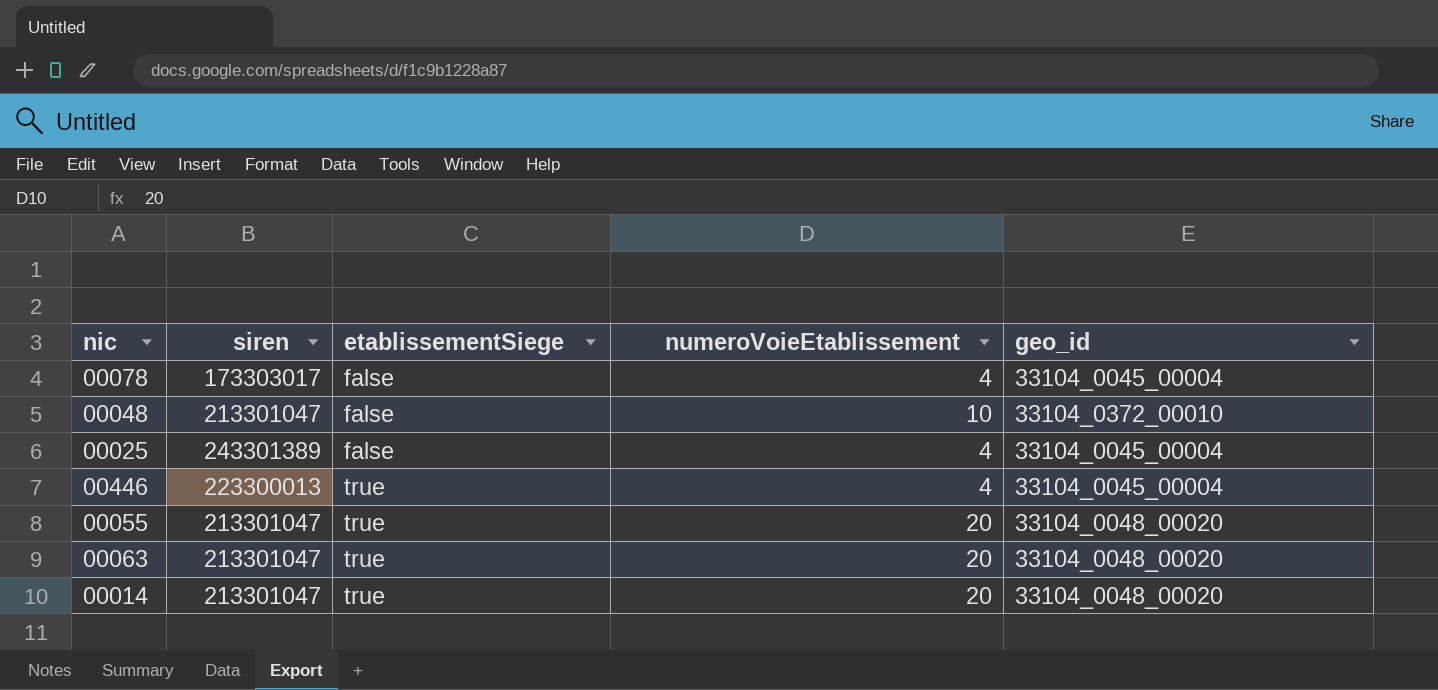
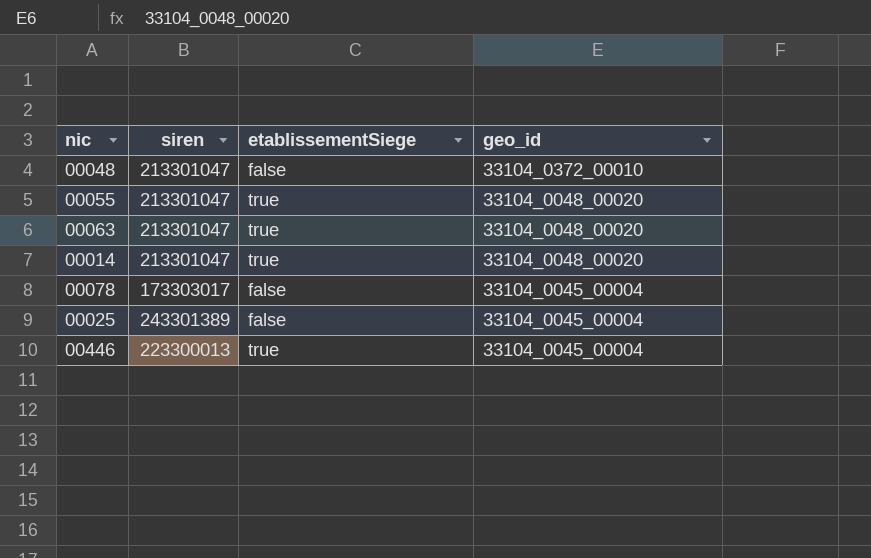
row order: etablissementSiege ascending -> geo_id descending
column numeroVoieEtablissement | position: 4 -> none

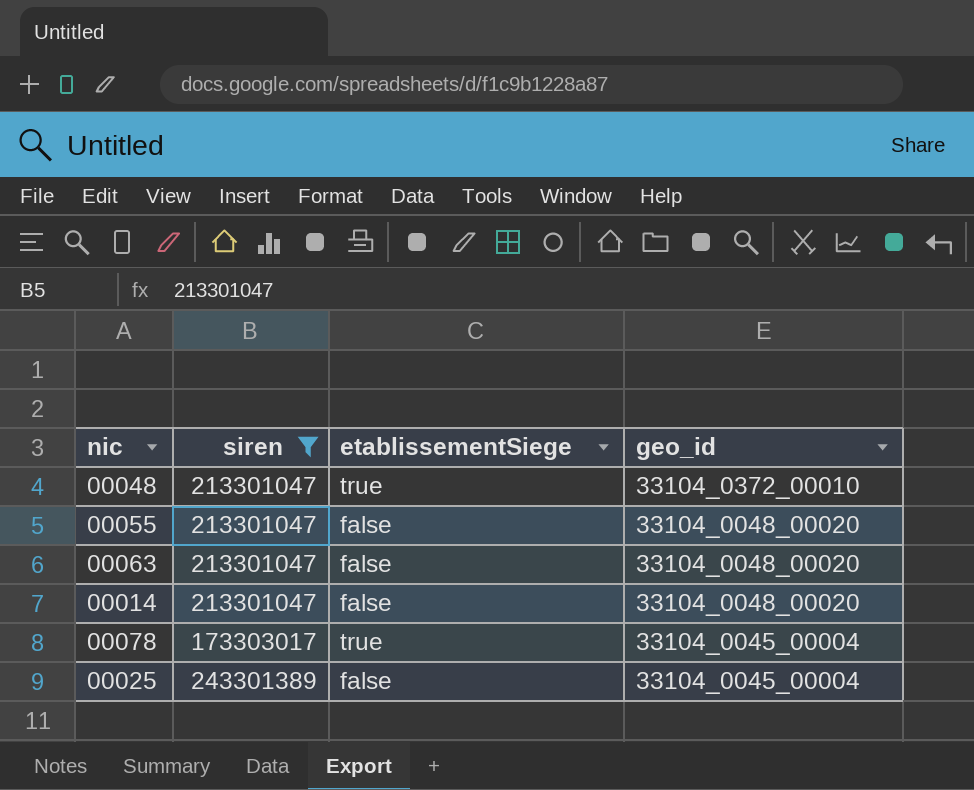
filter: none -> siren != 223300013
00048 | etablissementSiege: false -> true
00055 | etablissementSiege: true -> false
00063 | etablissementSiege: true -> false
00014 | etablissementSiege: true -> false
00078 | etablissementSiege: false -> true

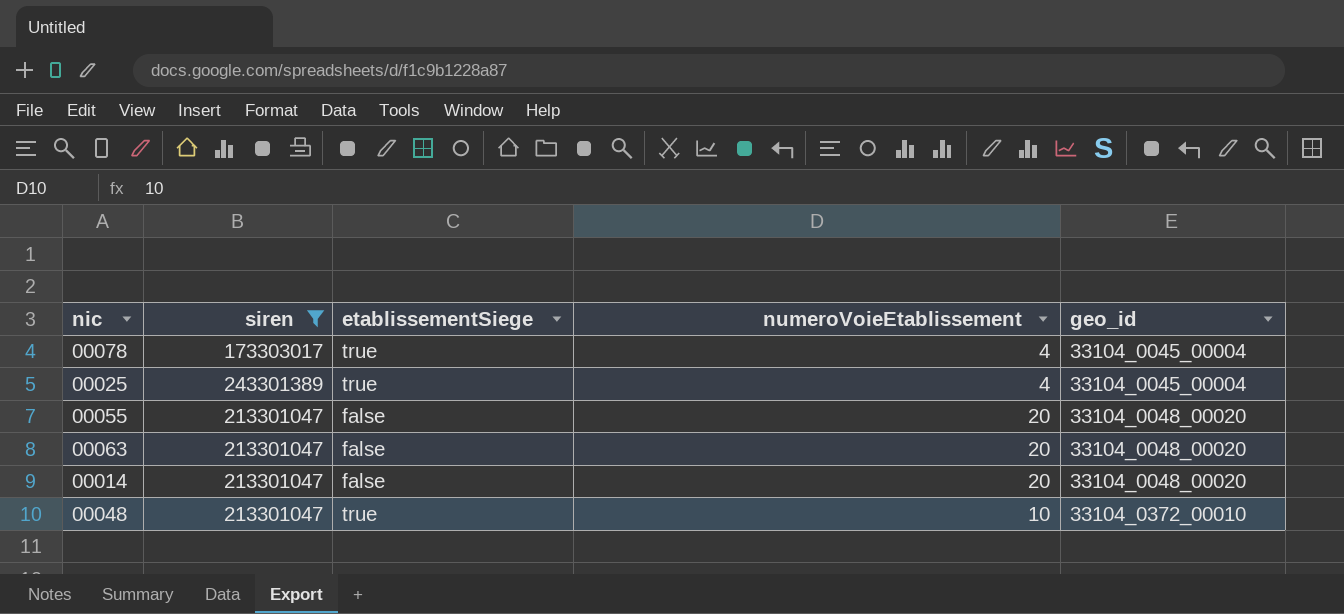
row order: geo_id descending -> geo_id ascending
column numeroVoieEtablissement | position: none -> 4
00025 | etablissementSiege: false -> true

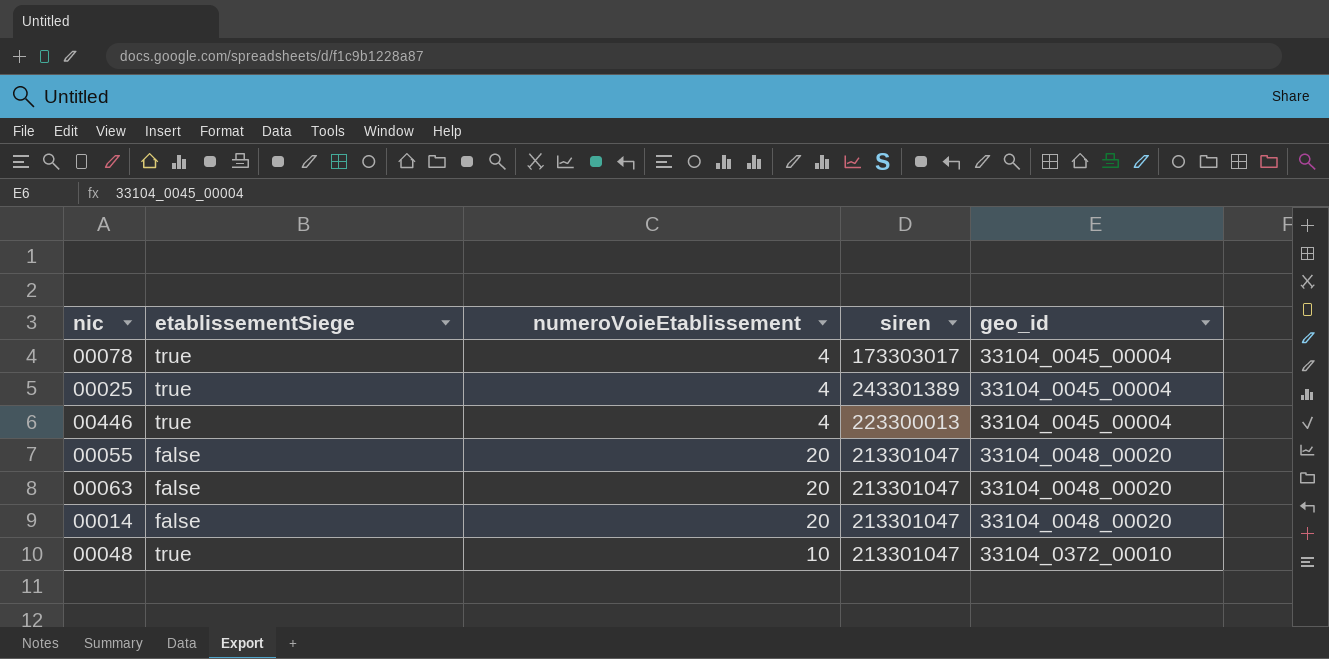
filter: siren != 223300013 -> none
column siren | position: 2 -> 4

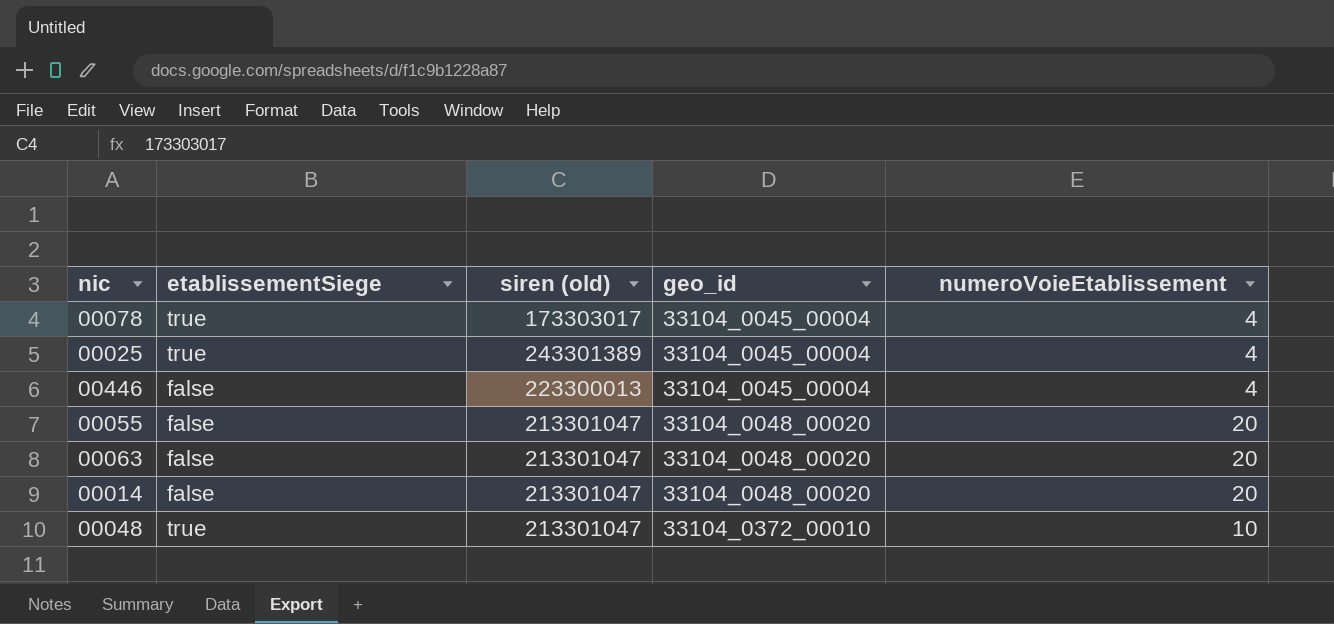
column name: siren -> siren (old)
column numeroVoieEtablissement | position: 3 -> 5
00446 | etablissementSiege: true -> false

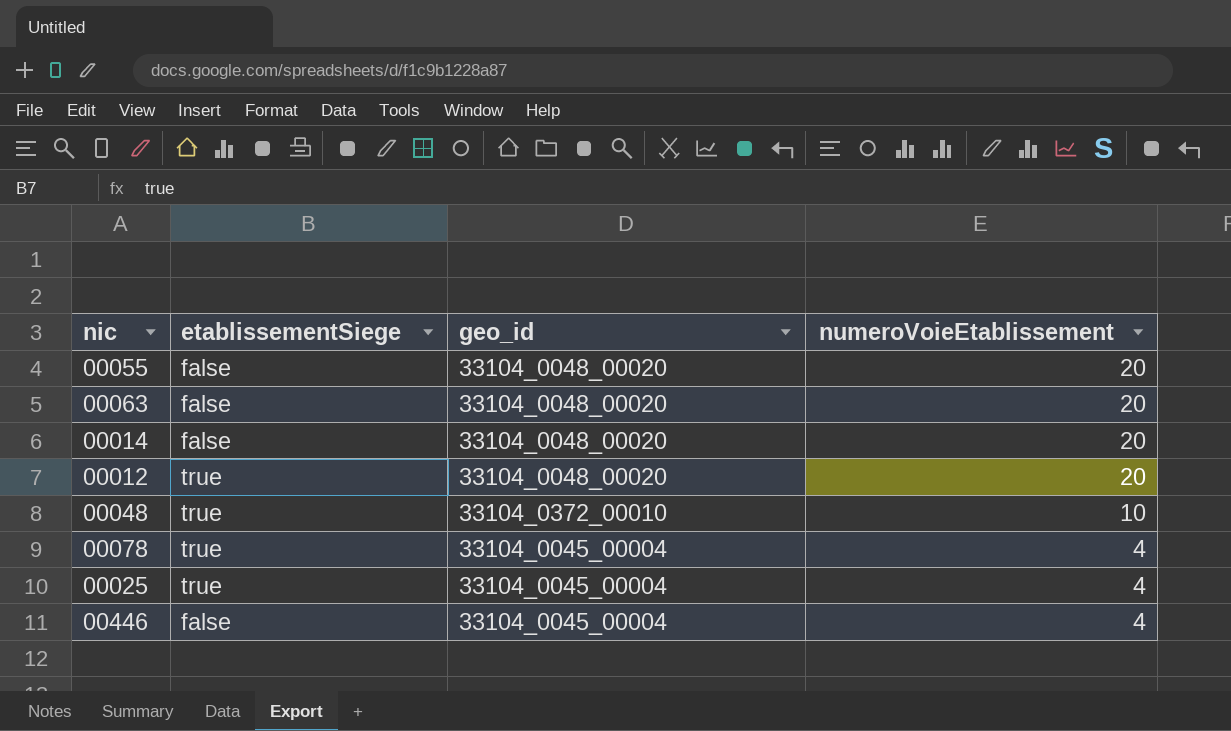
row order: geo_id ascending -> numeroVoieEtablissement descending
column siren (old) | position: 3 -> none
row 00012: none -> true | 33104_0048_00020 | 20

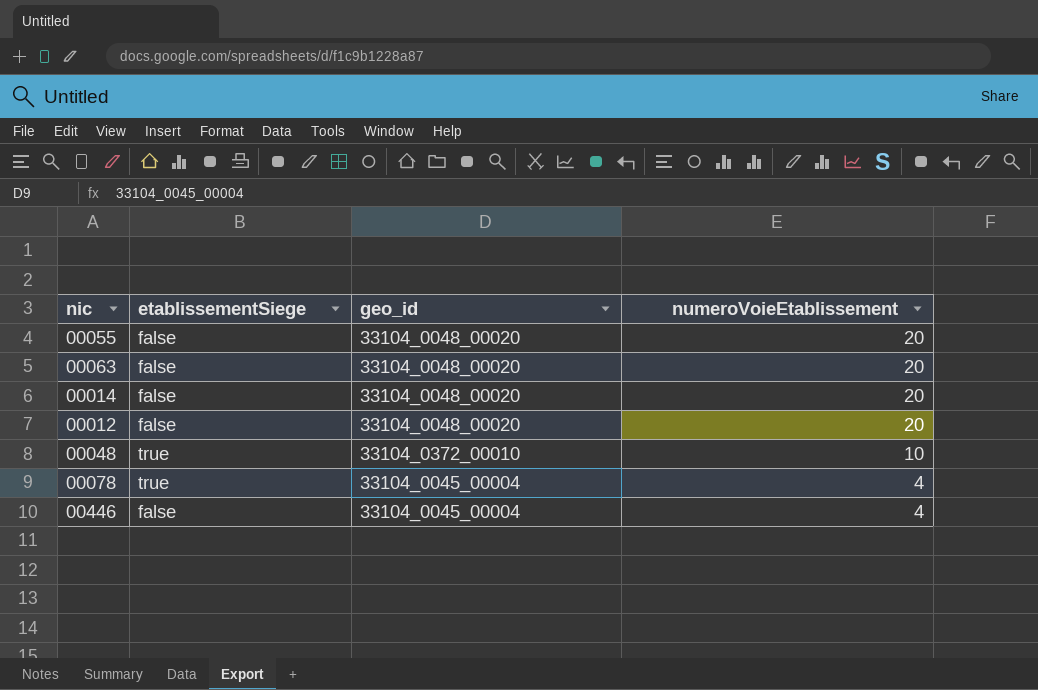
row 00025: true | 33104_0045_00004 | 4 -> none
00012 | etablissementSiege: true -> false

